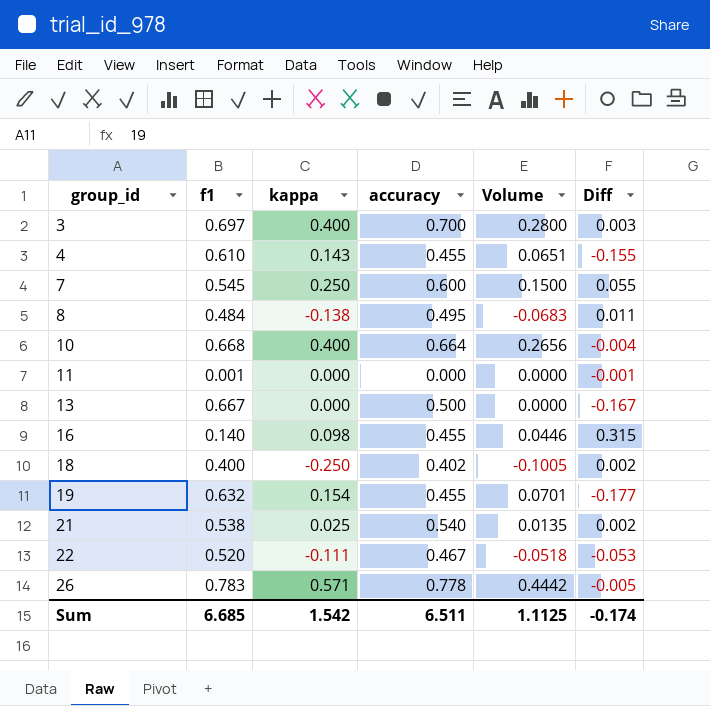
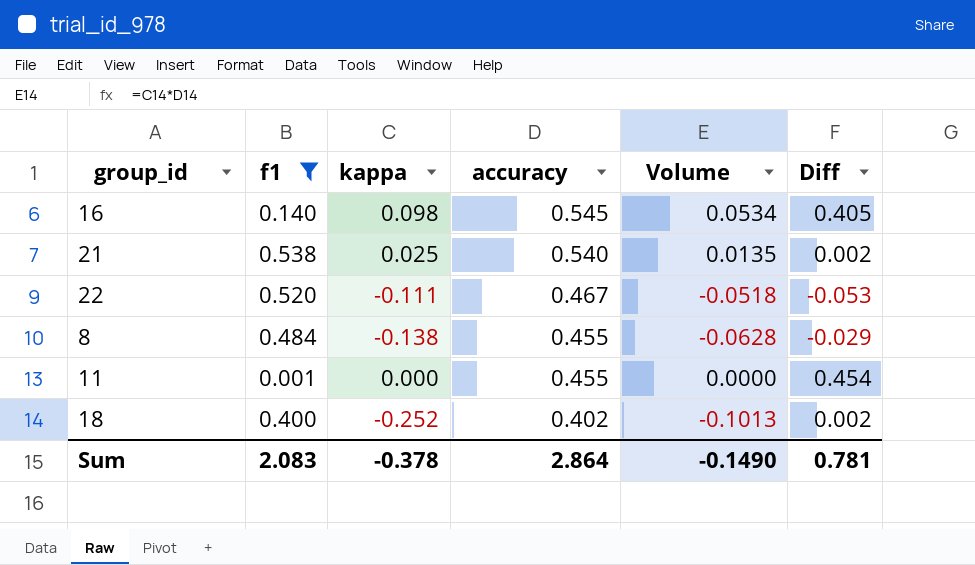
filter: none -> f1 <= 0.538
row order: group_id ascending -> accuracy descending
16 | accuracy: 0.455 -> 0.545
16 | Volume: 0.0446 -> 0.0534
16 | Diff: 0.315 -> 0.405
8 | accuracy: 0.495 -> 0.455
8 | Volume: -0.0683 -> -0.0628
8 | Diff: 0.011 -> -0.029
11 | accuracy: 0.000 -> 0.455
11 | Diff: -0.001 -> 0.454
18 | kappa: -0.250 -> -0.252
18 | Volume: -0.1005 -> -0.1013
Sum | f1: 6.685 -> 2.083
Sum | kappa: 1.542 -> -0.378
Sum | accuracy: 6.511 -> 2.864
Sum | Volume: 1.1125 -> -0.1490
Sum | Diff: -0.174 -> 0.781

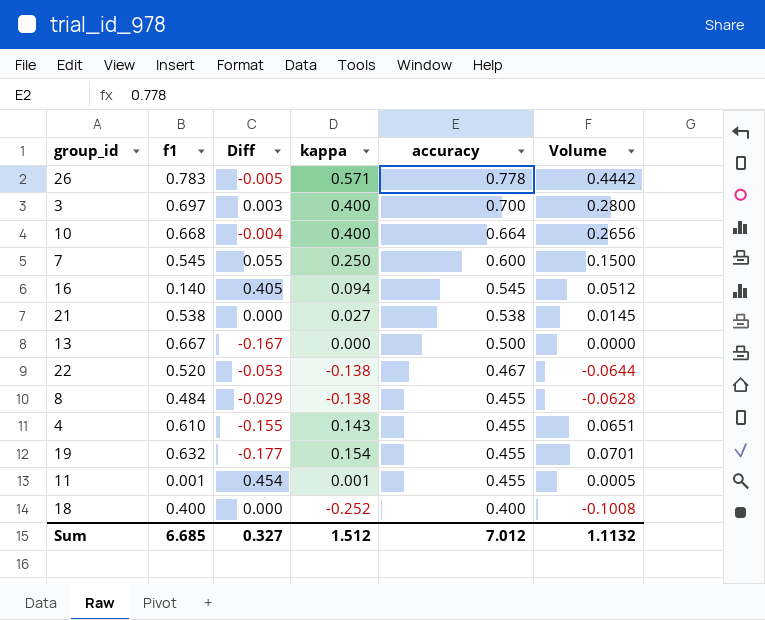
filter: f1 <= 0.538 -> none
column Diff | position: 6 -> 3
16 | kappa: 0.098 -> 0.094
16 | Volume: 0.0534 -> 0.0512
21 | Diff: 0.002 -> 0.000
21 | kappa: 0.025 -> 0.027
21 | accuracy: 0.540 -> 0.538
21 | Volume: 0.0135 -> 0.0145
22 | kappa: -0.111 -> -0.138
22 | Volume: -0.0518 -> -0.0644
11 | kappa: 0.000 -> 0.001
11 | Volume: 0.0000 -> 0.0005
18 | Diff: 0.002 -> 0.000
18 | accuracy: 0.402 -> 0.400
18 | Volume: -0.1013 -> -0.1008
Sum | f1: 2.083 -> 6.685
Sum | Diff: 0.781 -> 0.327
Sum | kappa: -0.378 -> 1.512
Sum | accuracy: 2.864 -> 7.012
Sum | Volume: -0.1490 -> 1.1132

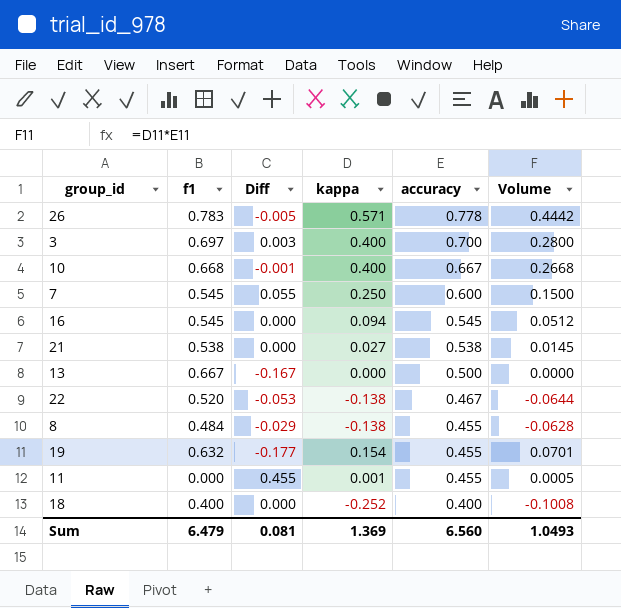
row 4: 0.610 | -0.155 | 0.143 | 0.455 | 0.0651 -> none
10 | Diff: -0.004 -> -0.001
10 | accuracy: 0.664 -> 0.667
10 | Volume: 0.2656 -> 0.2668
16 | f1: 0.140 -> 0.545
16 | Diff: 0.405 -> 0.000
11 | f1: 0.001 -> 0.000
11 | Diff: 0.454 -> 0.455
Sum | f1: 6.685 -> 6.479
Sum | Diff: 0.327 -> 0.081
Sum | kappa: 1.512 -> 1.369
Sum | accuracy: 7.012 -> 6.560
Sum | Volume: 1.1132 -> 1.0493

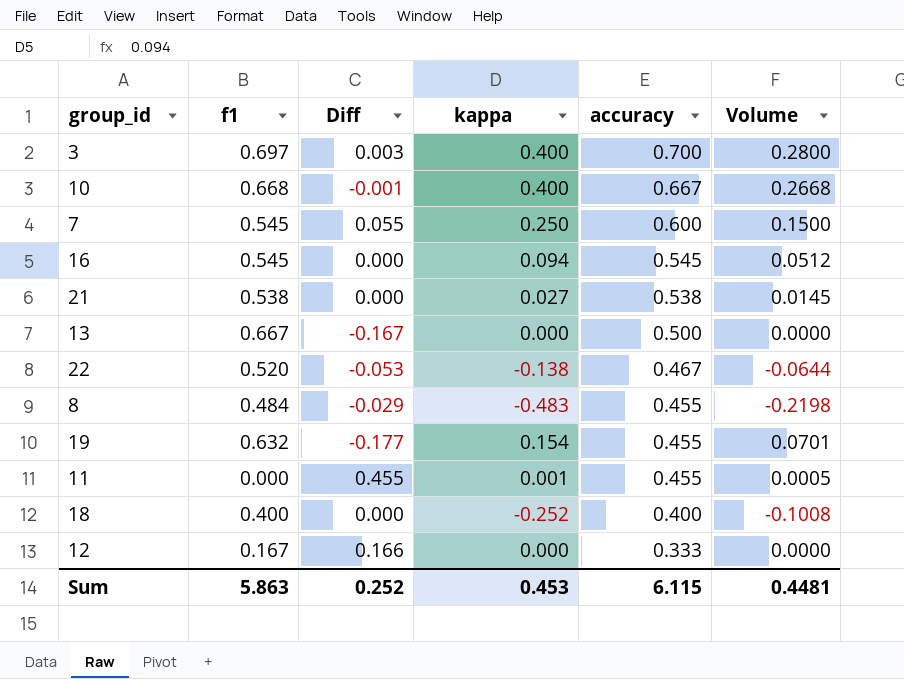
row 26: 0.783 | -0.005 | 0.571 | 0.778 | 0.4442 -> none
8 | kappa: -0.138 -> -0.483
8 | Volume: -0.0628 -> -0.2198
row 12: none -> 0.167 | 0.166 | 0.000 | 0.333 | 0.0000
Sum | f1: 6.479 -> 5.863
Sum | Diff: 0.081 -> 0.252
Sum | kappa: 1.369 -> 0.453
Sum | accuracy: 6.560 -> 6.115
Sum | Volume: 1.0493 -> 0.4481

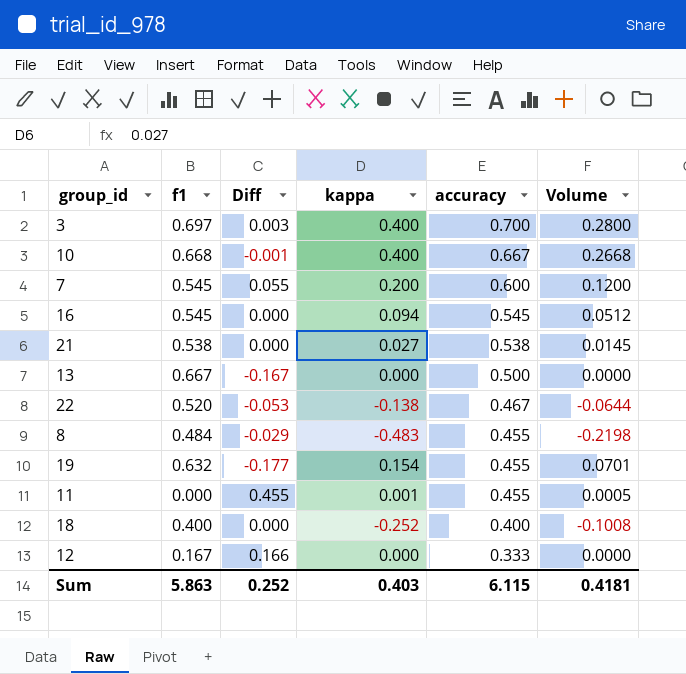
7 | kappa: 0.250 -> 0.200
7 | Volume: 0.1500 -> 0.1200
Sum | kappa: 0.453 -> 0.403
Sum | Volume: 0.4481 -> 0.4181

